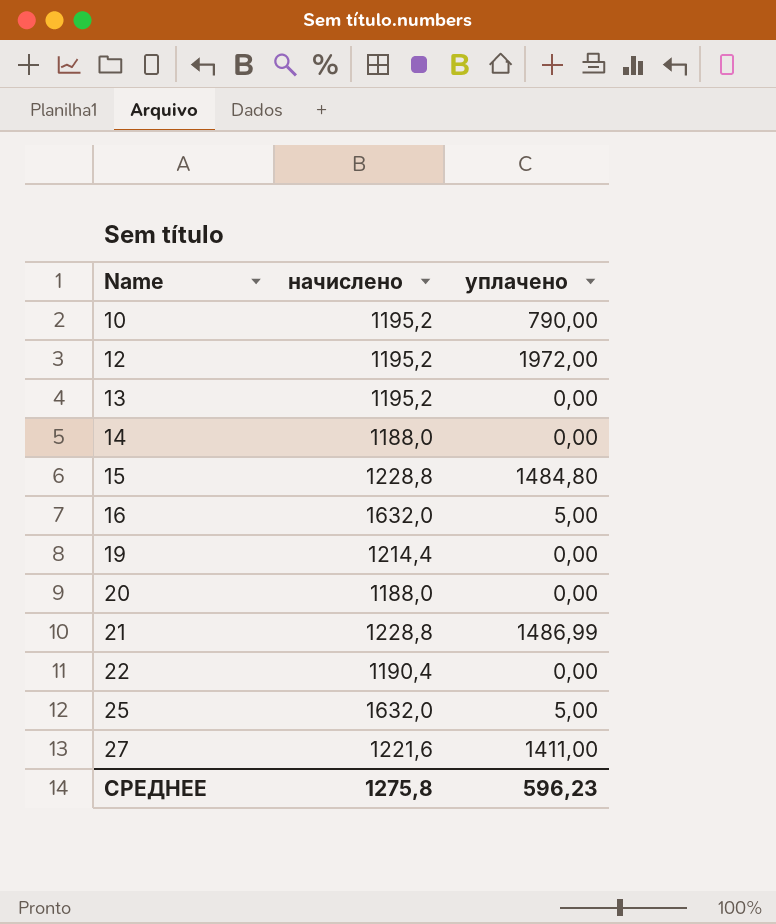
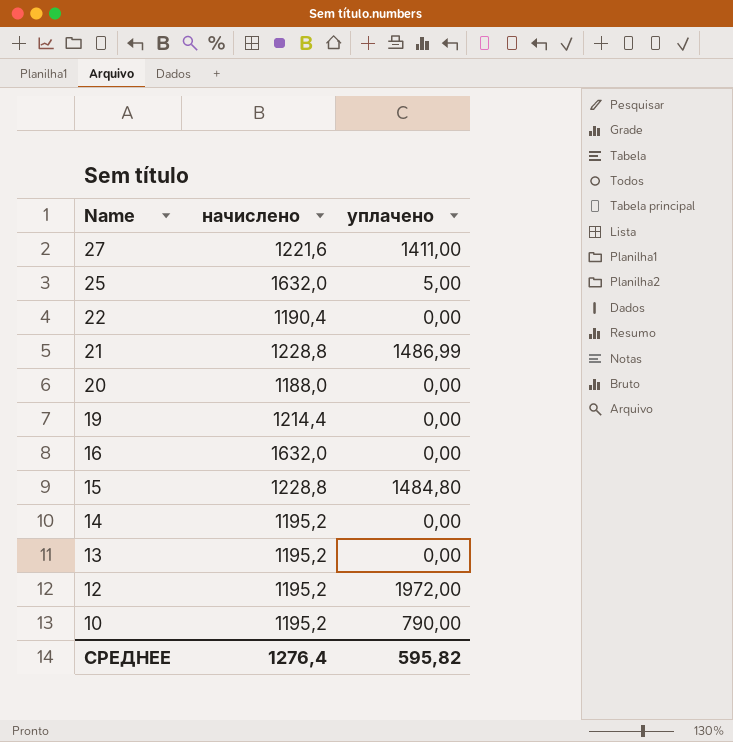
row order: Name ascending -> Name descending
16 | уплачено: 5,00 -> 0,00
14 | начислено: 1188,0 -> 1195,2
СРЕДНЕЕ | начислено: 1275,8 -> 1276,4
СРЕДНЕЕ | уплачено: 596,23 -> 595,82

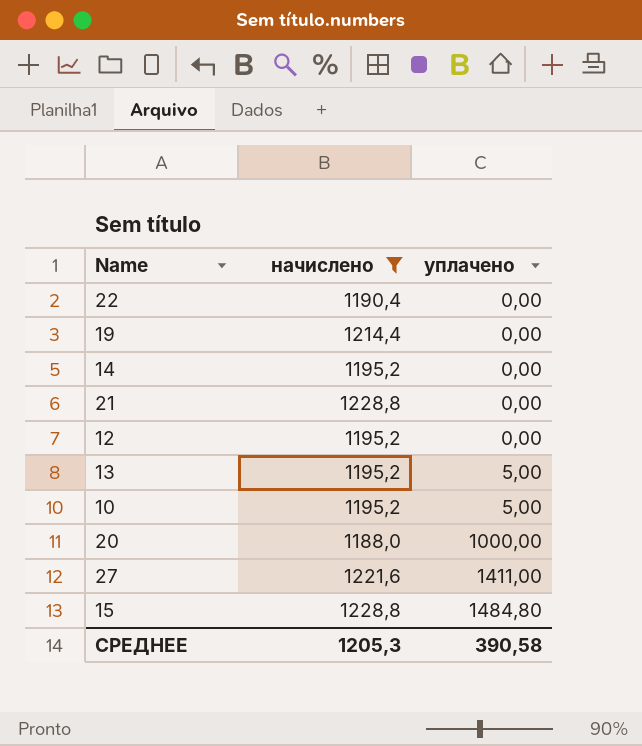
filter: none -> начислено != 1632,0
row order: Name descending -> уплачено ascending
21 | уплачено: 1486,99 -> 0,00
12 | уплачено: 1972,00 -> 0,00
13 | уплачено: 0,00 -> 5,00
10 | уплачено: 790,00 -> 5,00
20 | уплачено: 0,00 -> 1000,00
СРЕДНЕЕ | начислено: 1276,4 -> 1205,3
СРЕДНЕЕ | уплачено: 595,82 -> 390,58

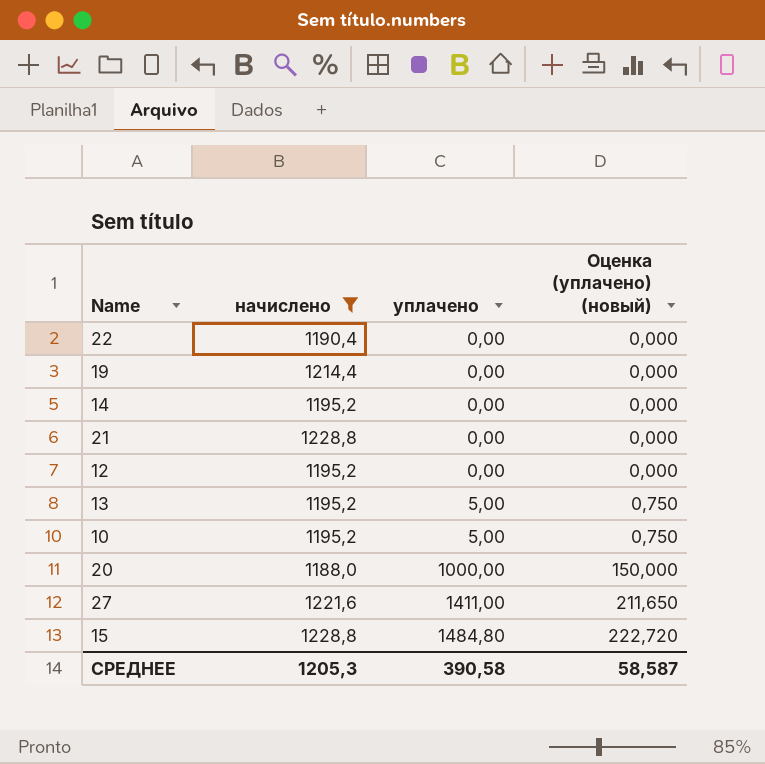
column Оценка (уплачено) (новый) | formula: none -> [уплачено] * 0,15

